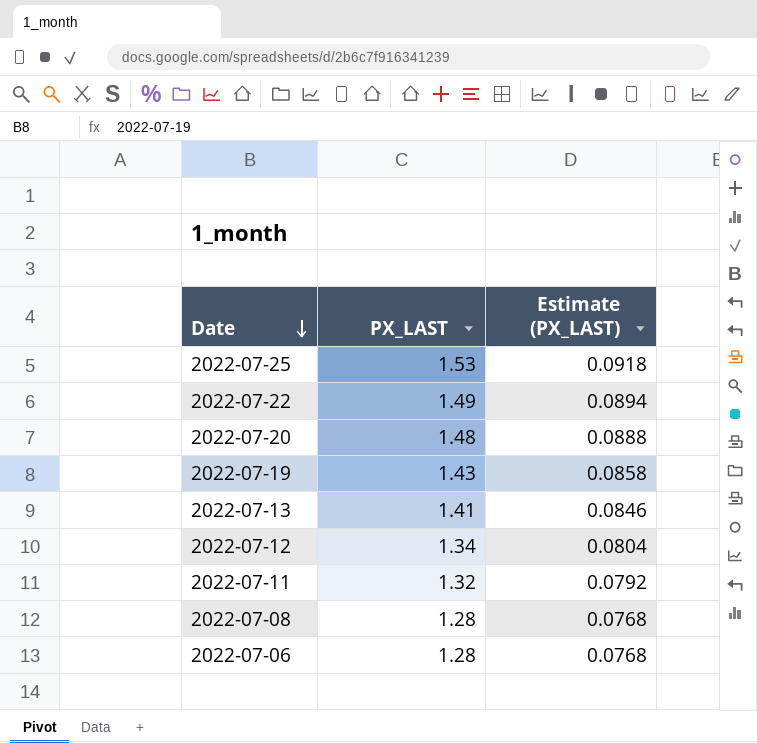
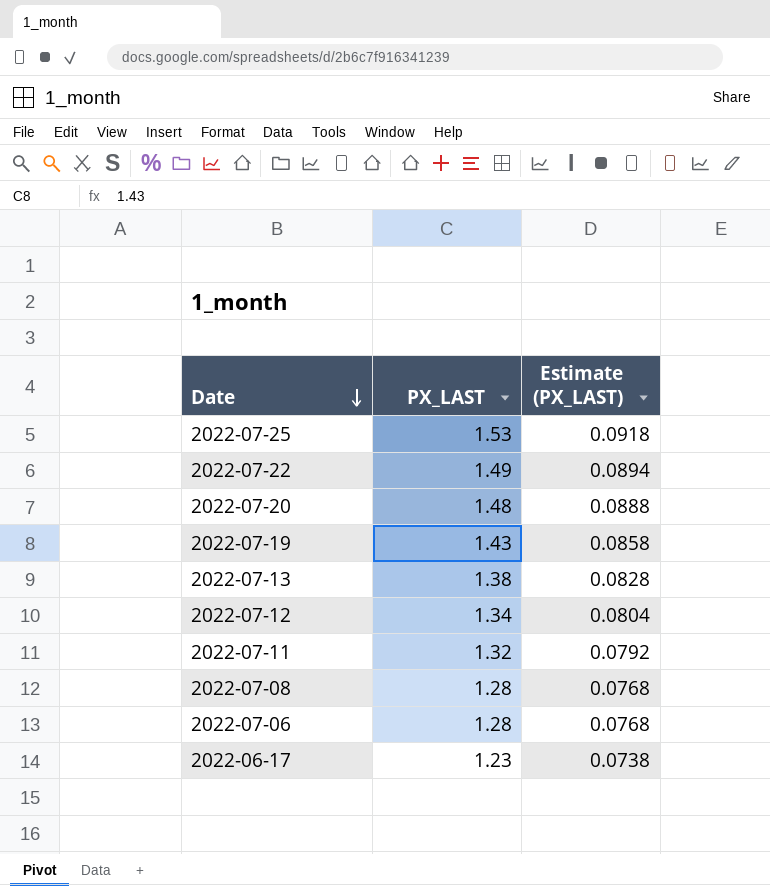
2022-07-13 | PX_LAST: 1.41 -> 1.38
2022-07-13 | Estimate (PX_LAST): 0.0846 -> 0.0828
row 2022-06-17: none -> 1.23 | 0.0738

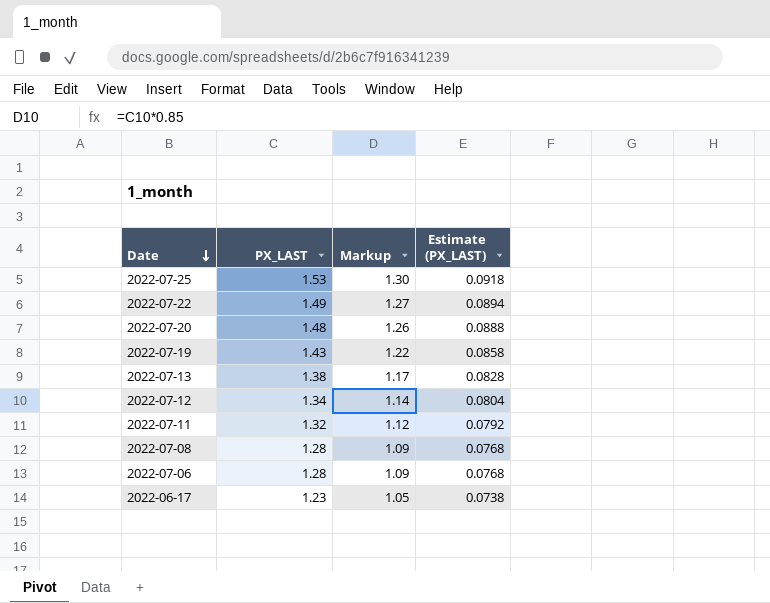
column Markup | formula: none -> [PX_LAST] * 0.85

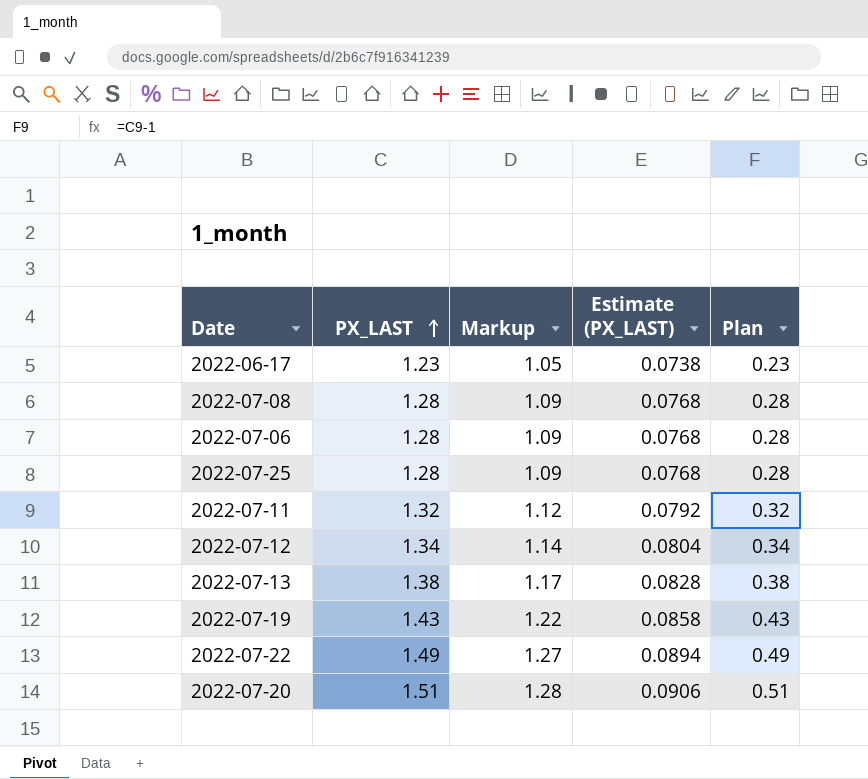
row order: Date descending -> PX_LAST ascending
column Plan | formula: none -> [PX_LAST] - 1
2022-07-25 | PX_LAST: 1.53 -> 1.28
2022-07-25 | Markup: 1.30 -> 1.09
2022-07-25 | Estimate (PX_LAST): 0.0918 -> 0.0768
2022-07-20 | PX_LAST: 1.48 -> 1.51
2022-07-20 | Markup: 1.26 -> 1.28
2022-07-20 | Estimate (PX_LAST): 0.0888 -> 0.0906

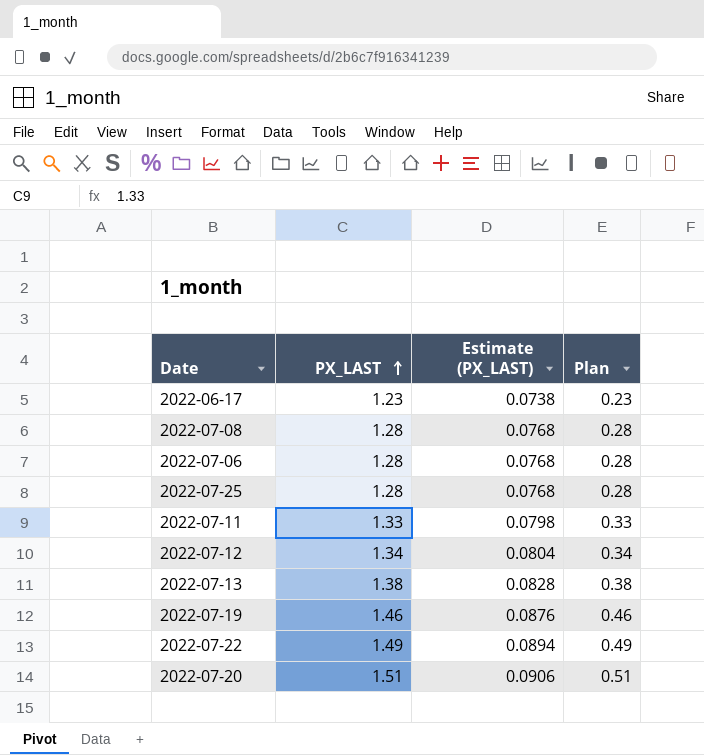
column Markup | formula: [PX_LAST] * 0.85 -> none
2022-07-11 | PX_LAST: 1.32 -> 1.33
2022-07-11 | Estimate (PX_LAST): 0.0792 -> 0.0798
2022-07-11 | Plan: 0.32 -> 0.33
2022-07-19 | PX_LAST: 1.43 -> 1.46
2022-07-19 | Estimate (PX_LAST): 0.0858 -> 0.0876
2022-07-19 | Plan: 0.43 -> 0.46

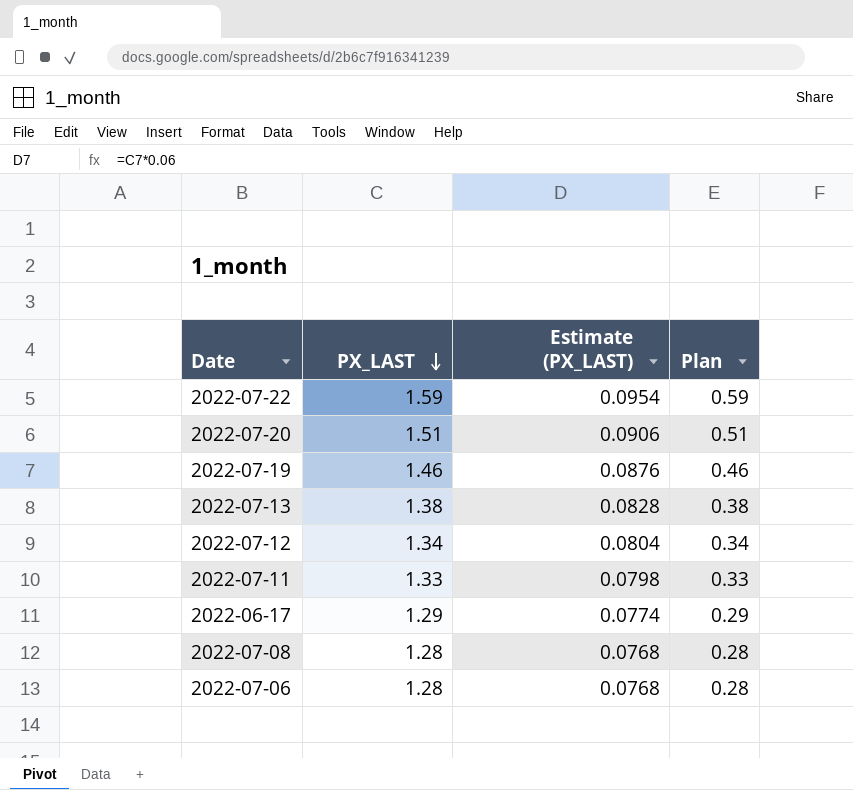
row order: PX_LAST ascending -> PX_LAST descending
row 2022-07-25: 1.28 | 0.0768 | 0.28 -> none
2022-07-22 | PX_LAST: 1.49 -> 1.59
2022-07-22 | Estimate (PX_LAST): 0.0894 -> 0.0954
2022-07-22 | Plan: 0.49 -> 0.59
2022-06-17 | PX_LAST: 1.23 -> 1.29
2022-06-17 | Estimate (PX_LAST): 0.0738 -> 0.0774
2022-06-17 | Plan: 0.23 -> 0.29

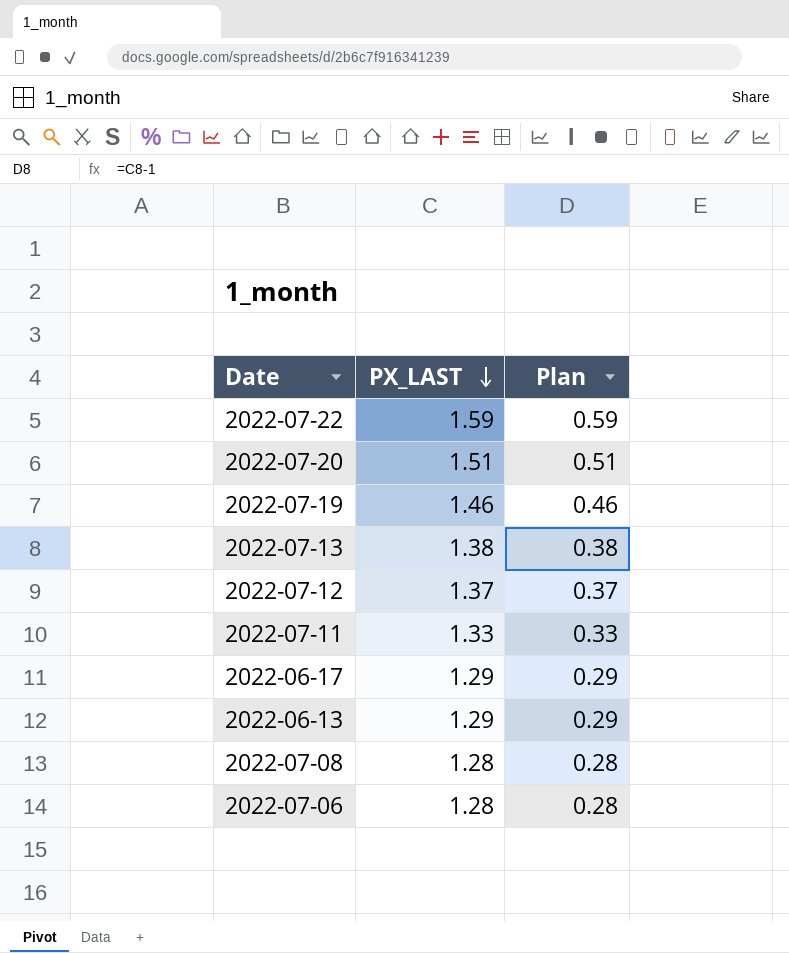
column Estimate (PX_LAST) | formula: [PX_LAST] * 0.06 -> none
2022-07-12 | PX_LAST: 1.34 -> 1.37
2022-07-12 | Plan: 0.34 -> 0.37
row 2022-06-13: none -> 1.29 | 0.29

